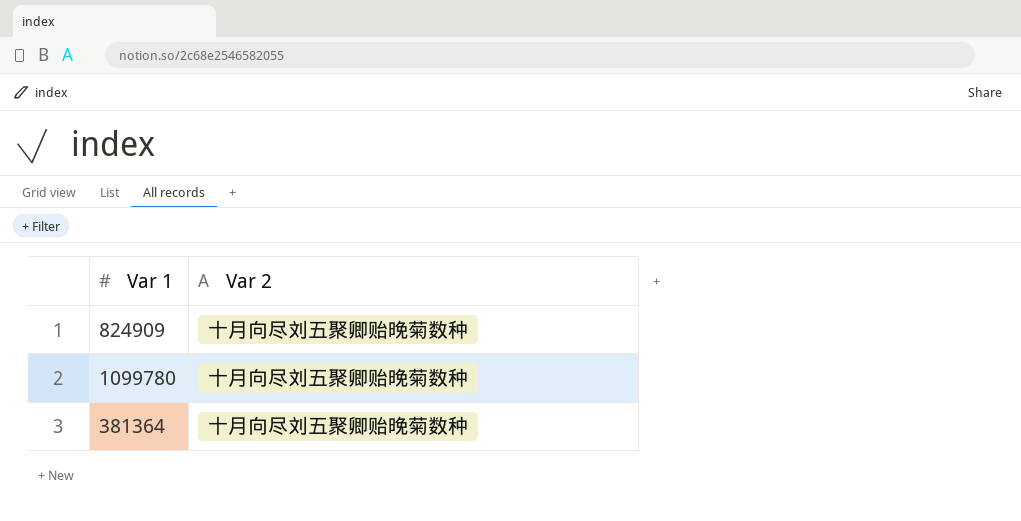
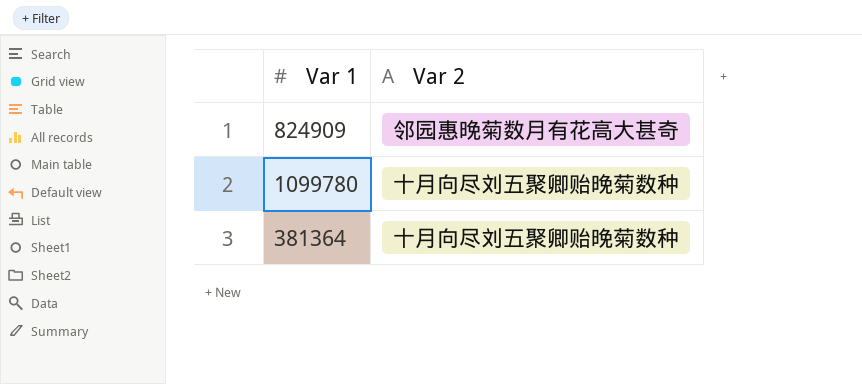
824909 | Var 2: 十月向尽刘五聚卿贻晚菊数种 -> 邻园惠晚菊数月有花高大甚奇

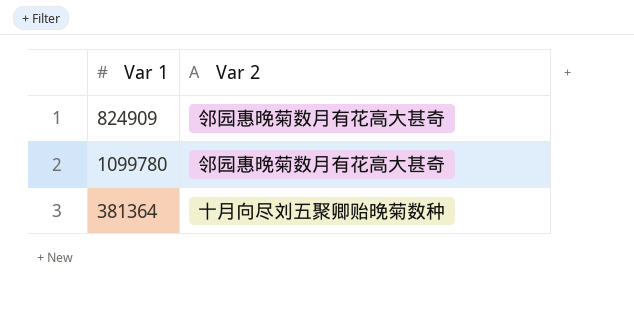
1099780 | Var 2: 十月向尽刘五聚卿贻晚菊数种 -> 邻园惠晚菊数月有花高大甚奇

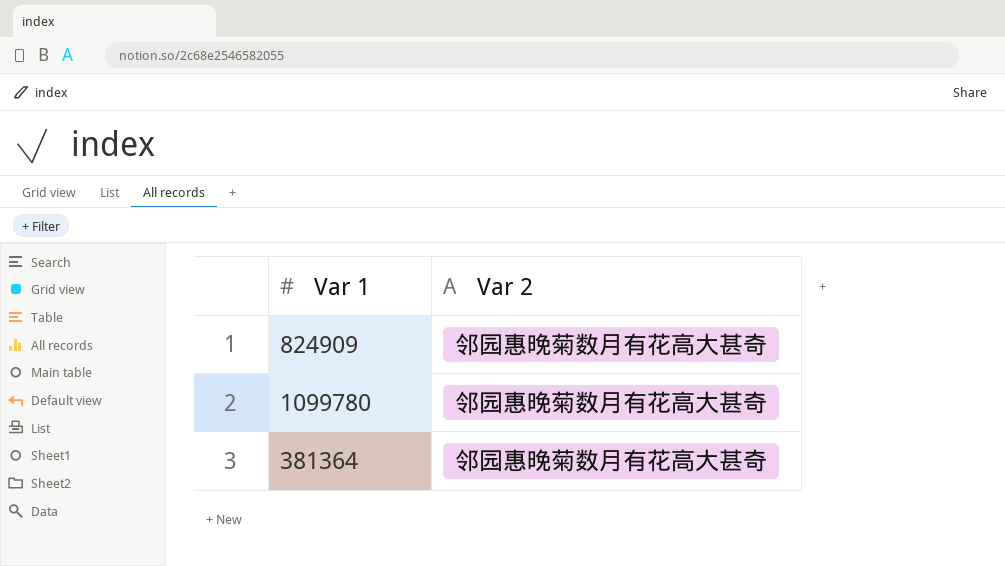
381364 | Var 2: 十月向尽刘五聚卿贻晚菊数种 -> 邻园惠晚菊数月有花高大甚奇

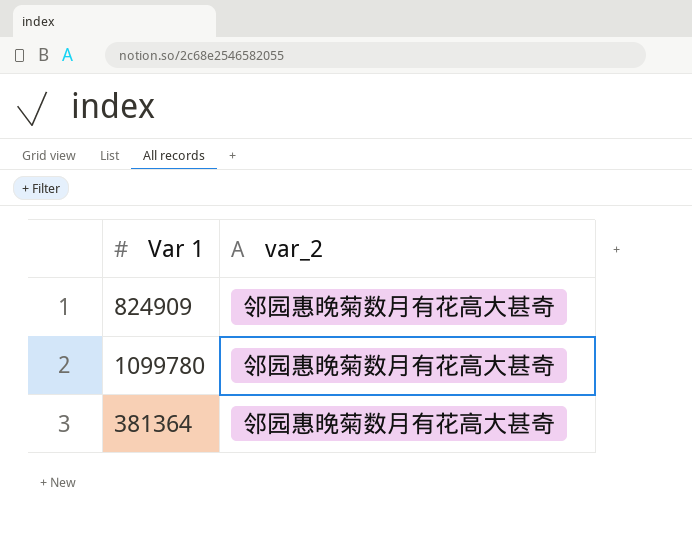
column name: Var 2 -> var_2

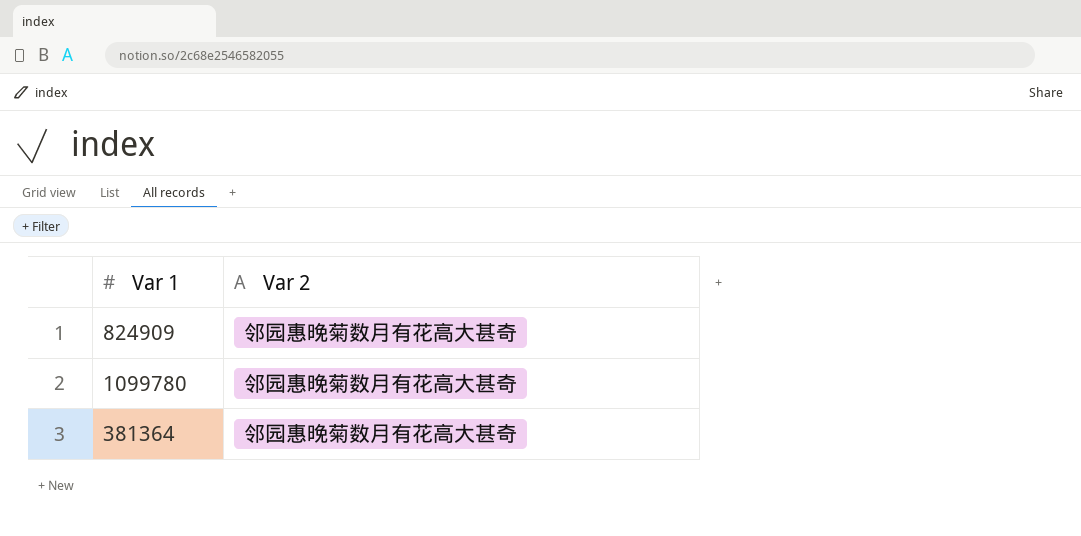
column name: var_2 -> Var 2

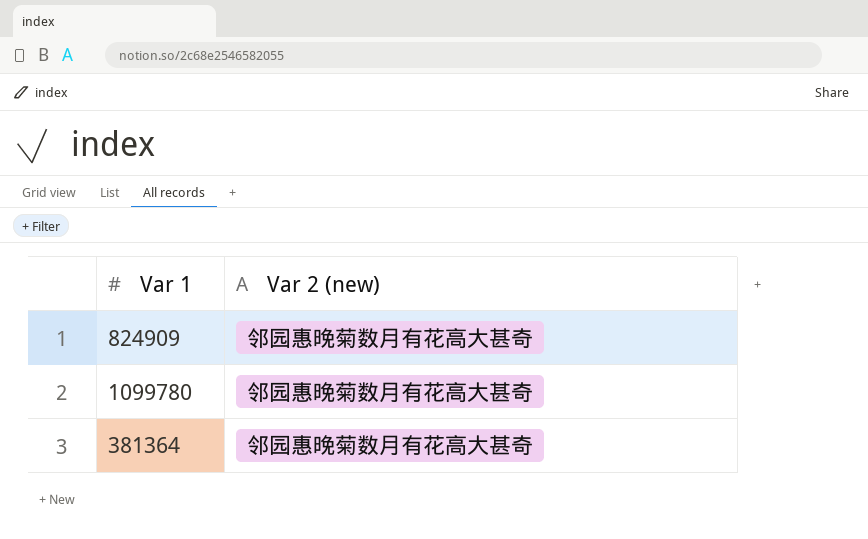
column name: Var 2 -> Var 2 (new)

